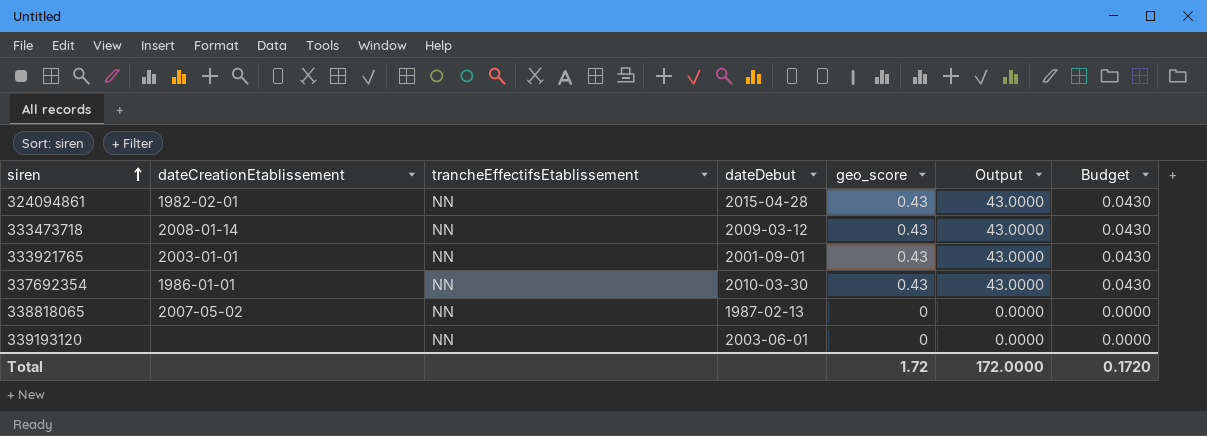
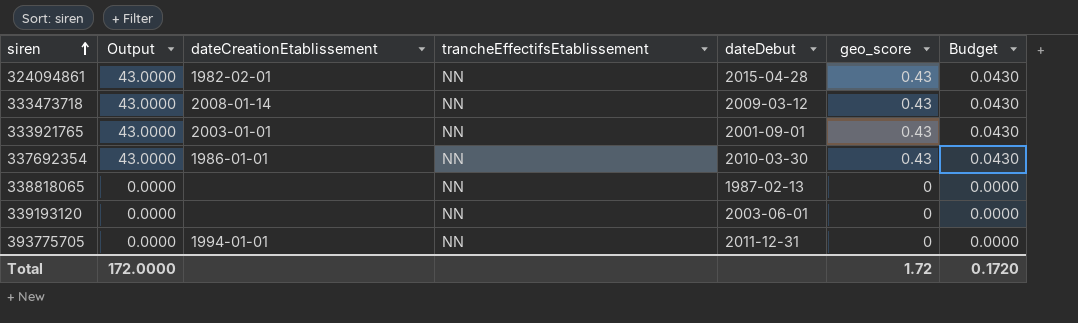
column Output | position: 6 -> 2
338818065 | dateCreationEtablissement: 2007-05-02 -> none
row 393775705: none -> 0.0000 | 1994-01-01 | NN | 2011-12-31 | 0 | 0.0000

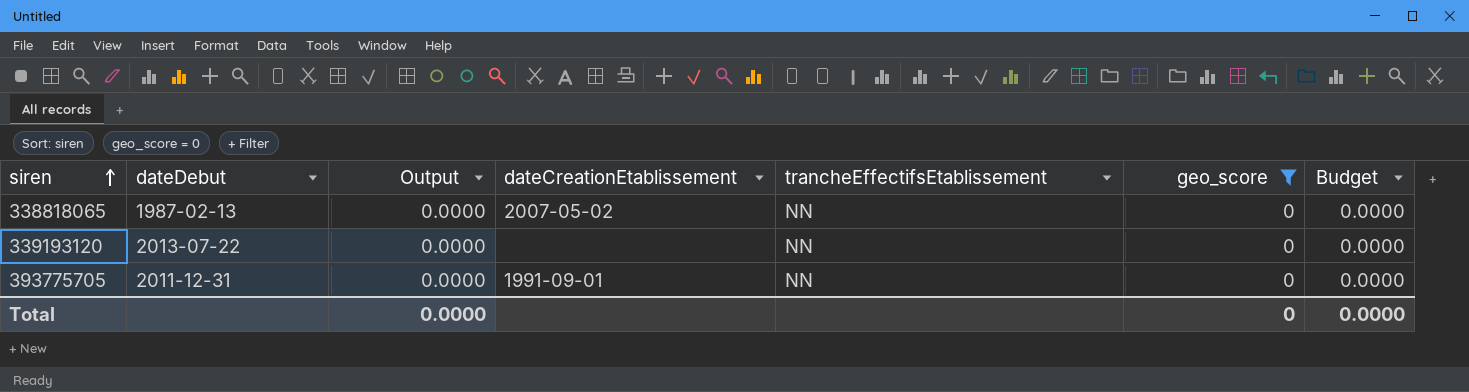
filter: none -> geo_score = 0
column dateDebut | position: 5 -> 2
338818065 | dateCreationEtablissement: none -> 2007-05-02
339193120 | dateDebut: 2003-06-01 -> 2013-07-22
393775705 | dateCreationEtablissement: 1994-01-01 -> 1991-09-01
Total | Output: 172.0000 -> 0.0000
Total | geo_score: 1.72 -> 0
Total | Budget: 0.1720 -> 0.0000

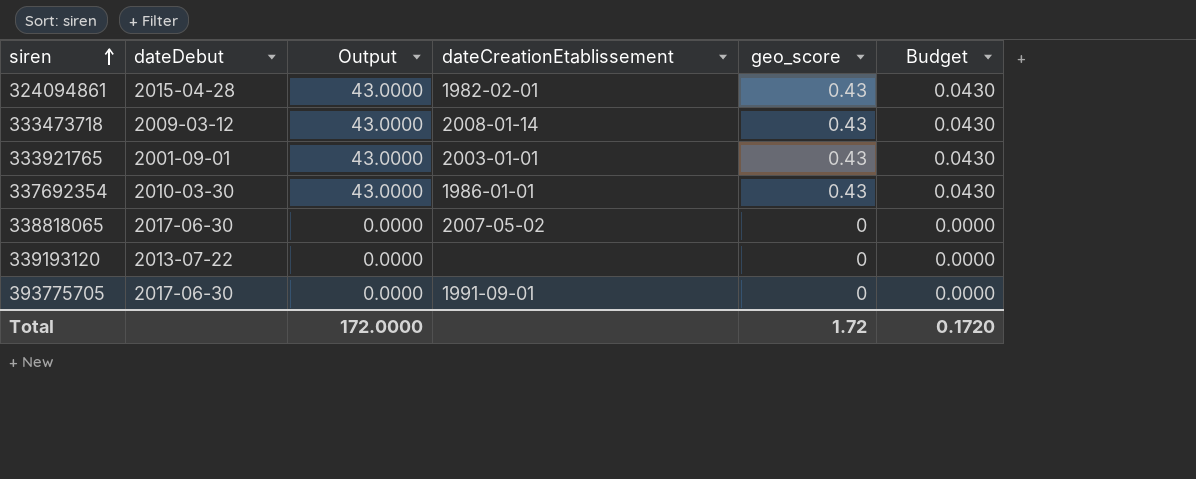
filter: geo_score = 0 -> none
column trancheEffectifsEtablissement | position: 5 -> none
338818065 | dateDebut: 1987-02-13 -> 2017-06-30
393775705 | dateDebut: 2011-12-31 -> 2017-06-30
Total | Output: 0.0000 -> 172.0000
Total | geo_score: 0 -> 1.72
Total | Budget: 0.0000 -> 0.1720

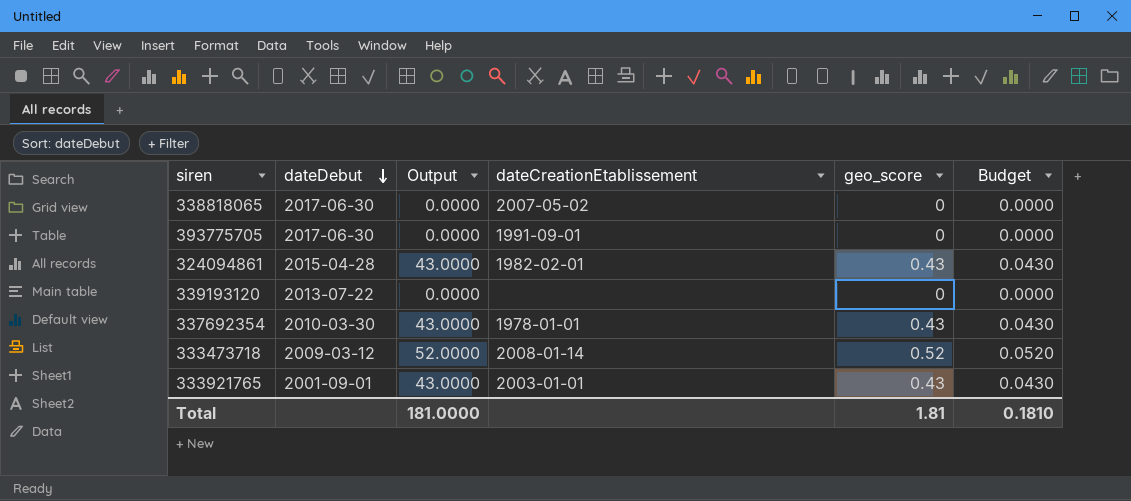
row order: siren ascending -> dateDebut descending
337692354 | dateCreationEtablissement: 1986-01-01 -> 1978-01-01
333473718 | Output: 43.0000 -> 52.0000
333473718 | geo_score: 0.43 -> 0.52
333473718 | Budget: 0.0430 -> 0.0520
Total | Output: 172.0000 -> 181.0000
Total | geo_score: 1.72 -> 1.81
Total | Budget: 0.1720 -> 0.1810

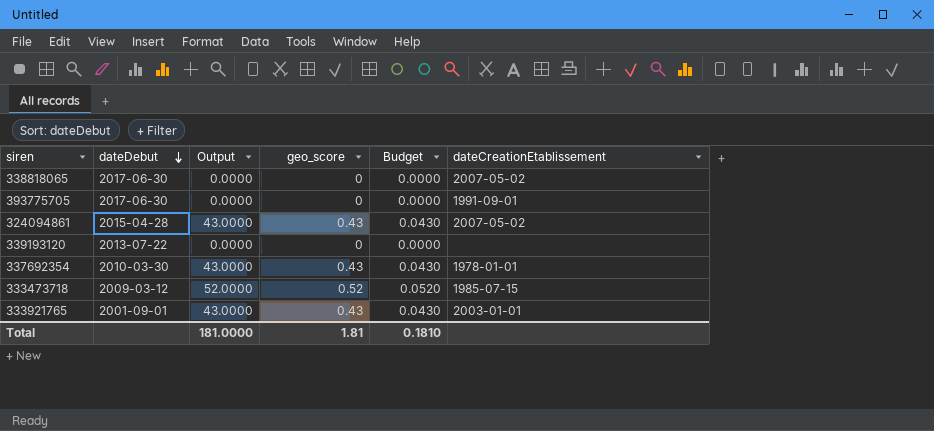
column dateCreationEtablissement | position: 4 -> 6
324094861 | dateCreationEtablissement: 1982-02-01 -> 2007-05-02
333473718 | dateCreationEtablissement: 2008-01-14 -> 1985-07-15

